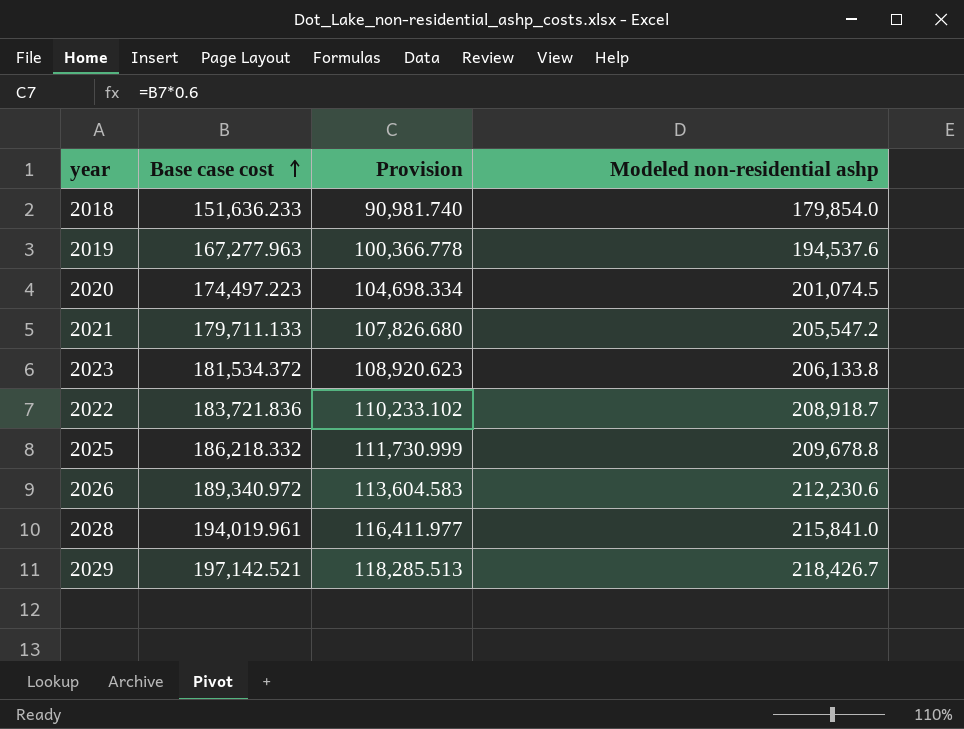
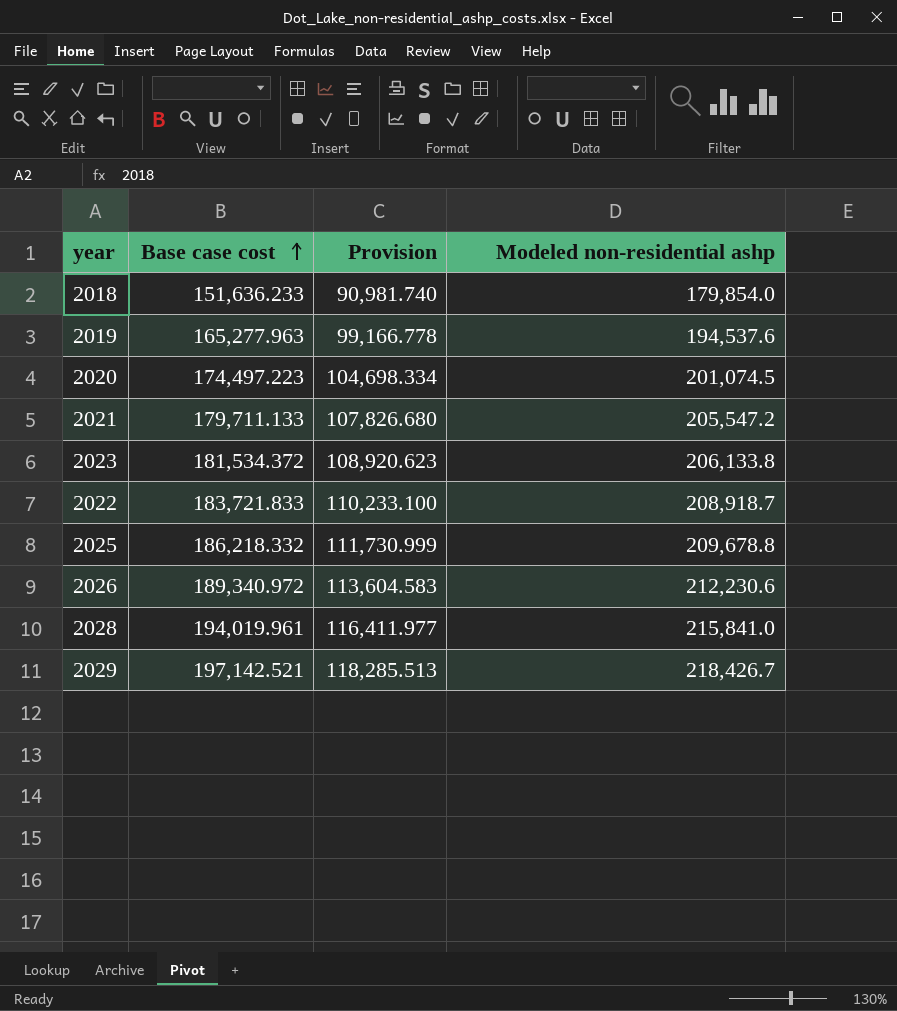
2019 | Base case cost: 167,277.963 -> 165,277.963
2019 | Provision: 100,366.778 -> 99,166.778
2022 | Base case cost: 183,721.836 -> 183,721.833
2022 | Provision: 110,233.102 -> 110,233.100

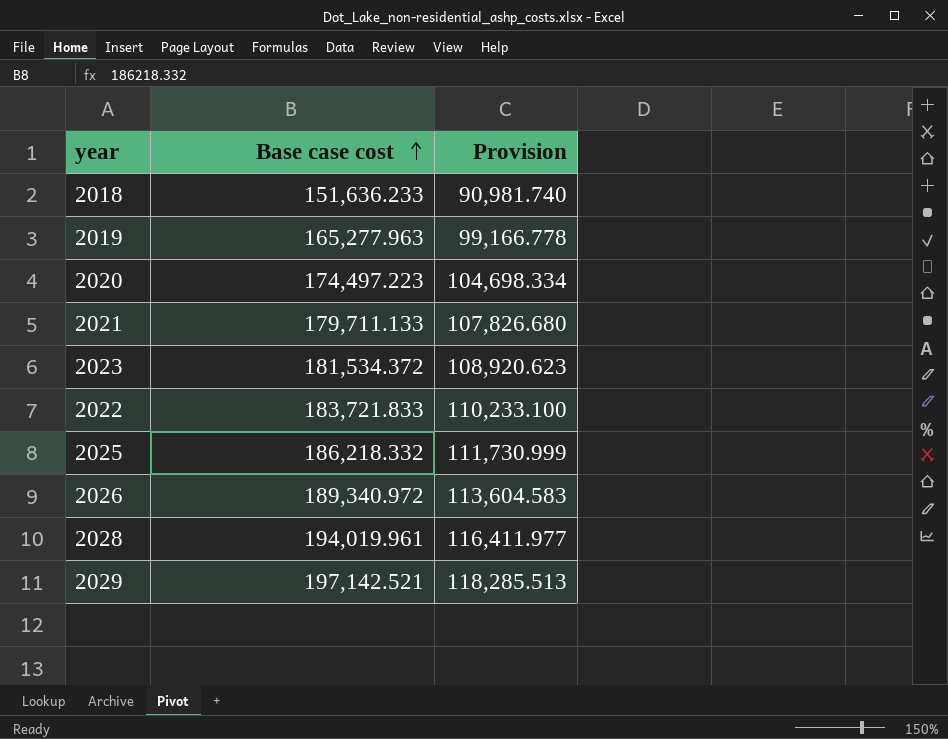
column Modeled non-residential ashp | position: 4 -> none

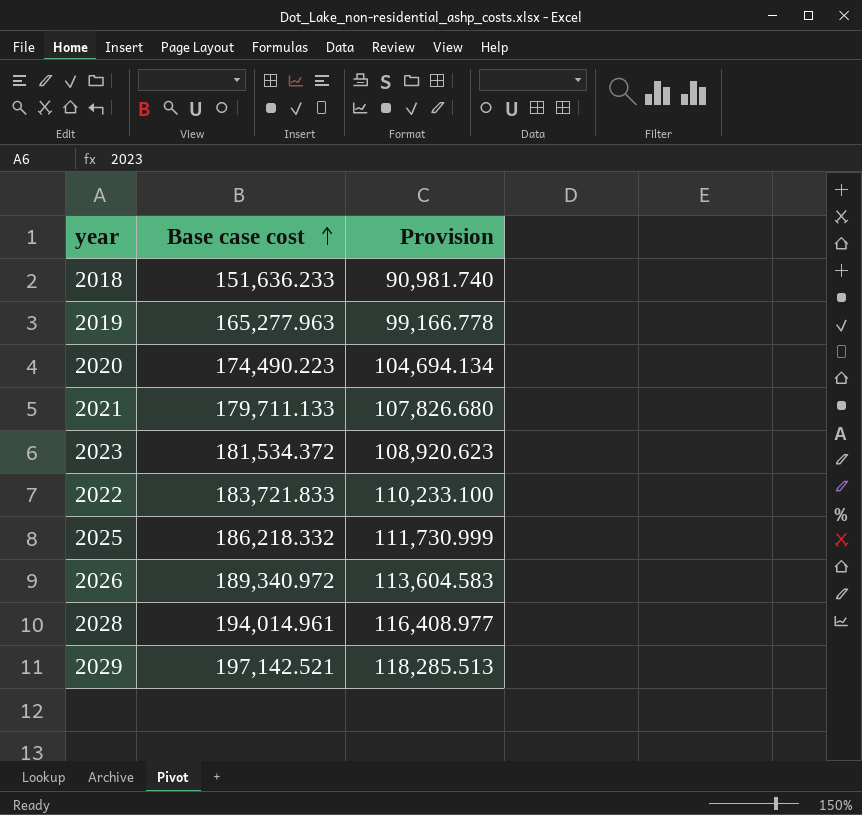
2020 | Base case cost: 174,497.223 -> 174,490.223
2020 | Provision: 104,698.334 -> 104,694.134
2028 | Base case cost: 194,019.961 -> 194,014.961
2028 | Provision: 116,411.977 -> 116,408.977

